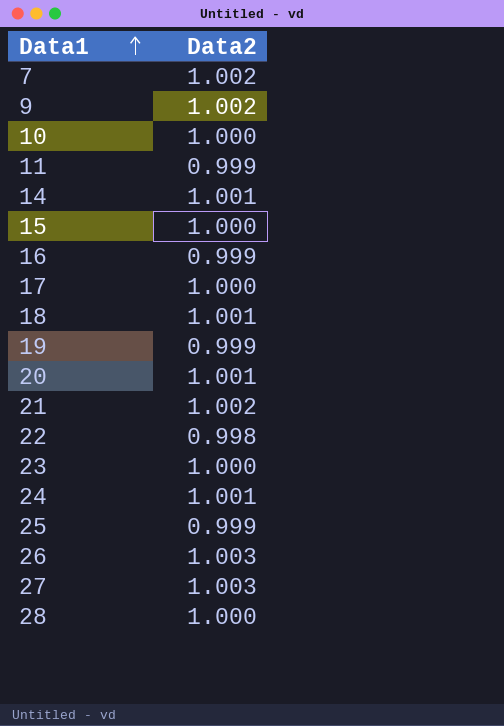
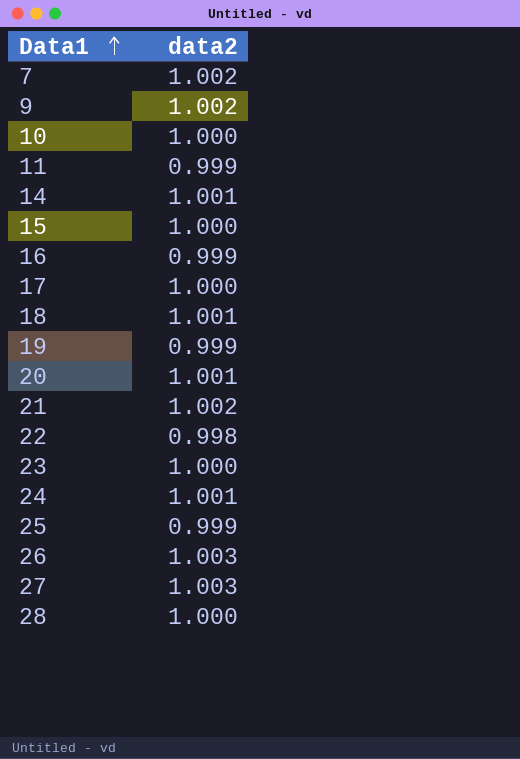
column name: Data2 -> data2

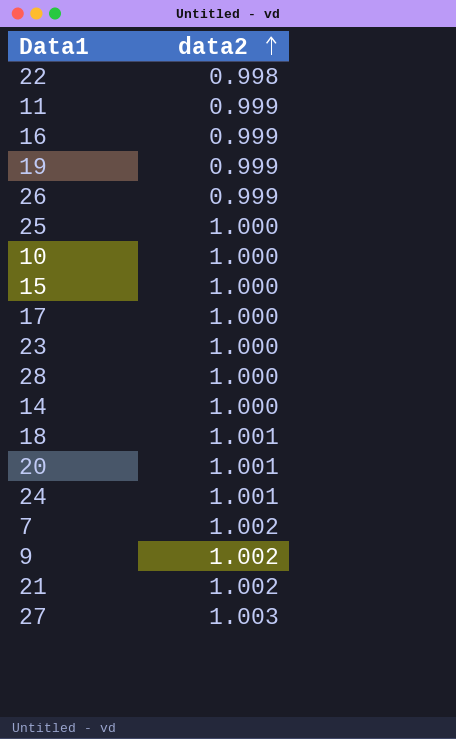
row order: Data1 ascending -> data2 ascending
26 | data2: 1.003 -> 0.999
25 | data2: 0.999 -> 1.000
14 | data2: 1.001 -> 1.000

